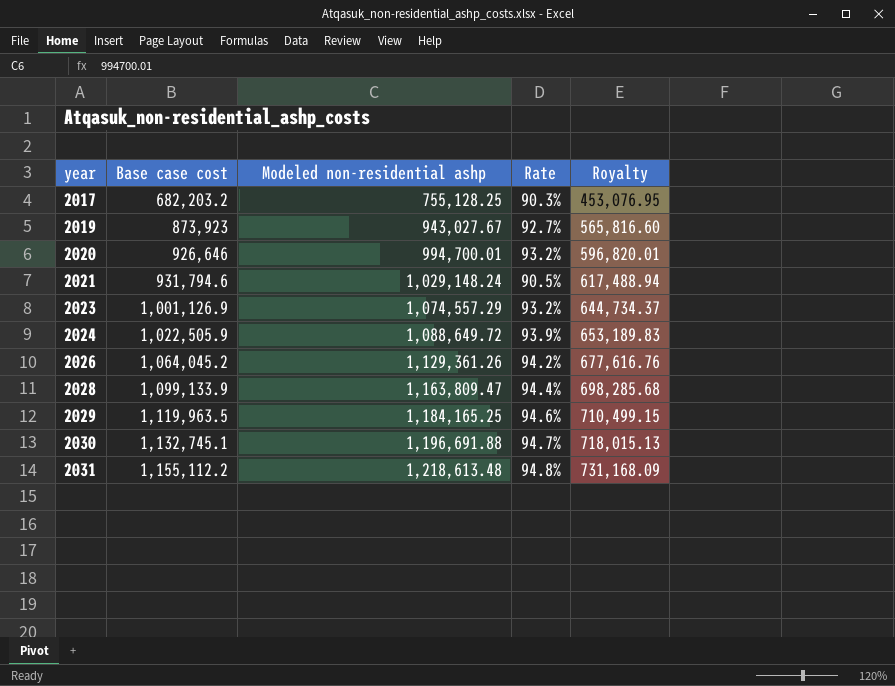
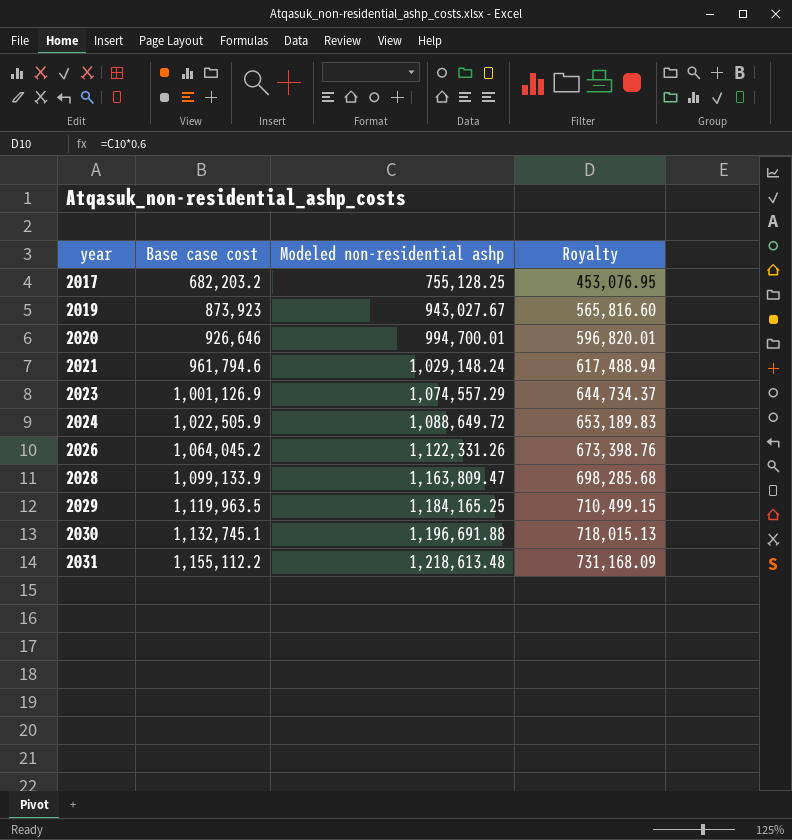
column Rate | formula: [Base case cost] / [Modeled non-residential ashp] -> none
2021 | Base case cost: 931,794.6 -> 961,794.6
2026 | Modeled non-residential ashp: 1,129,361.26 -> 1,122,331.26
2026 | Royalty: 677,616.76 -> 673,398.76

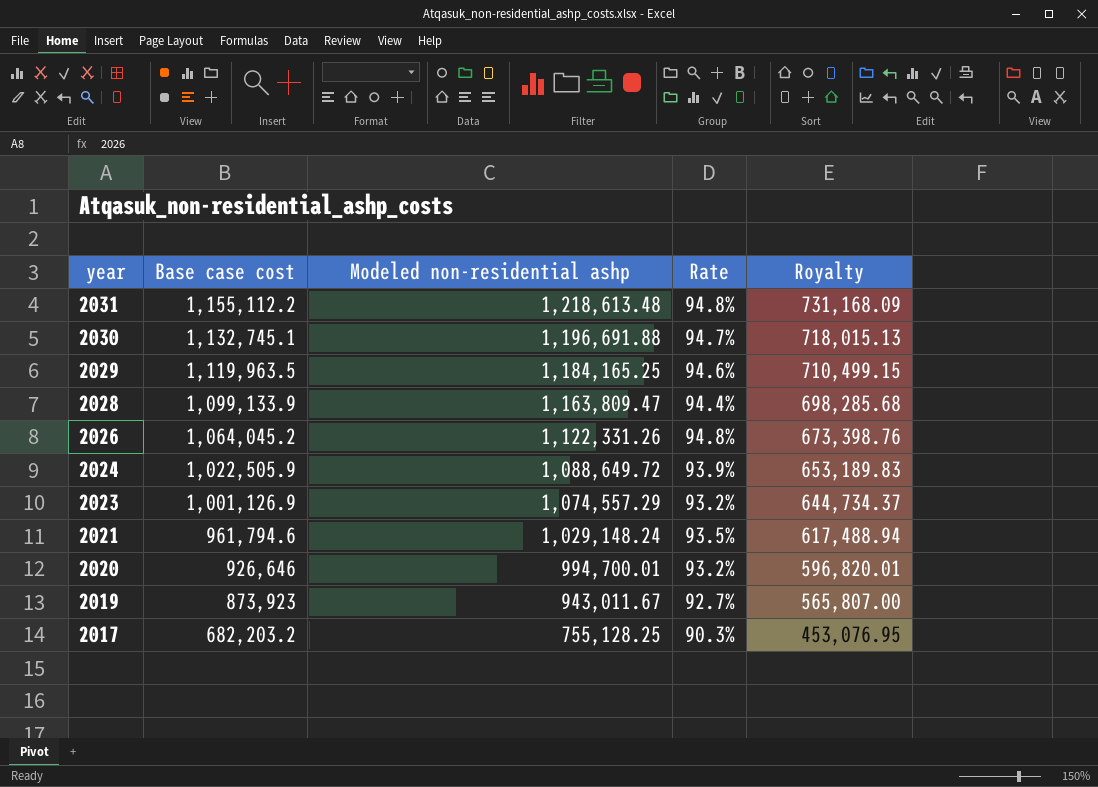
row order: year ascending -> year descending
column Rate | formula: none -> [Base case cost] / [Modeled non-residential ashp]
2019 | Modeled non-residential ashp: 943,027.67 -> 943,011.67
2019 | Royalty: 565,816.60 -> 565,807.00

